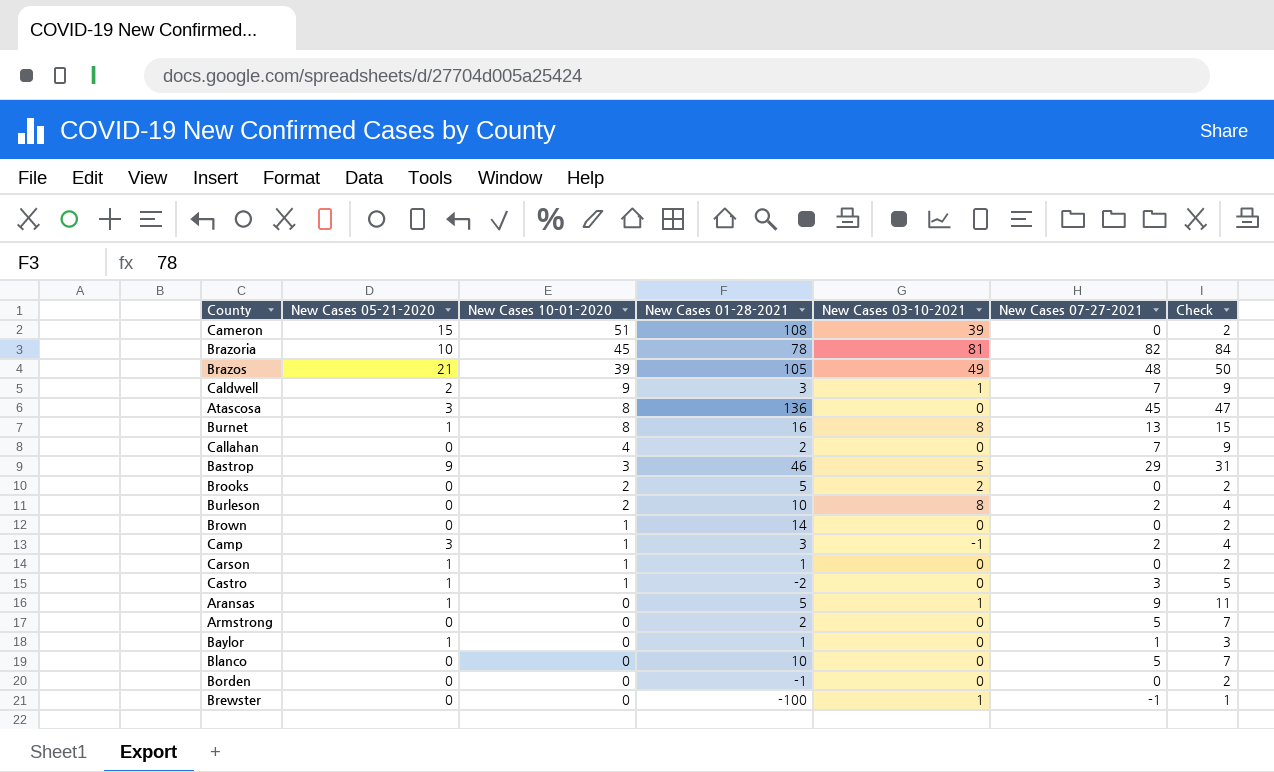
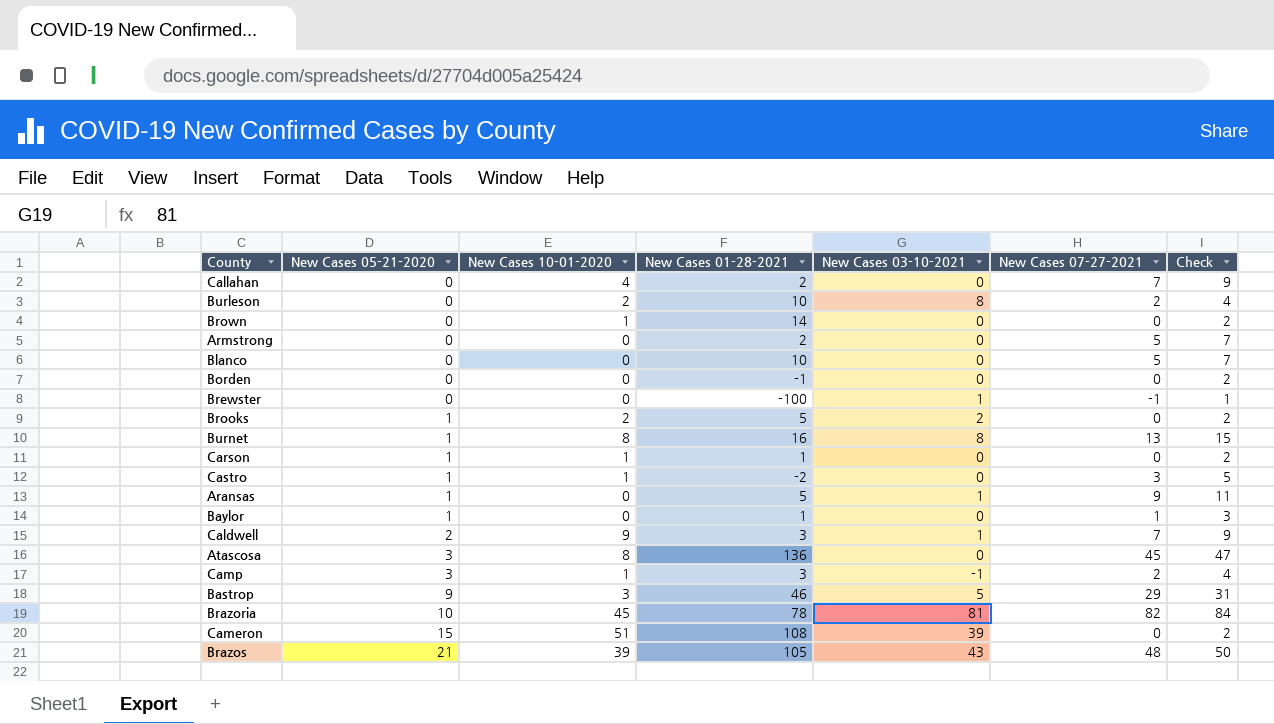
row order: New Cases 10-01-2020 descending -> New Cases 05-21-2020 ascending
Brooks | New Cases 05-21-2020: 0 -> 1
Brazos | New Cases 03-10-2021: 49 -> 43

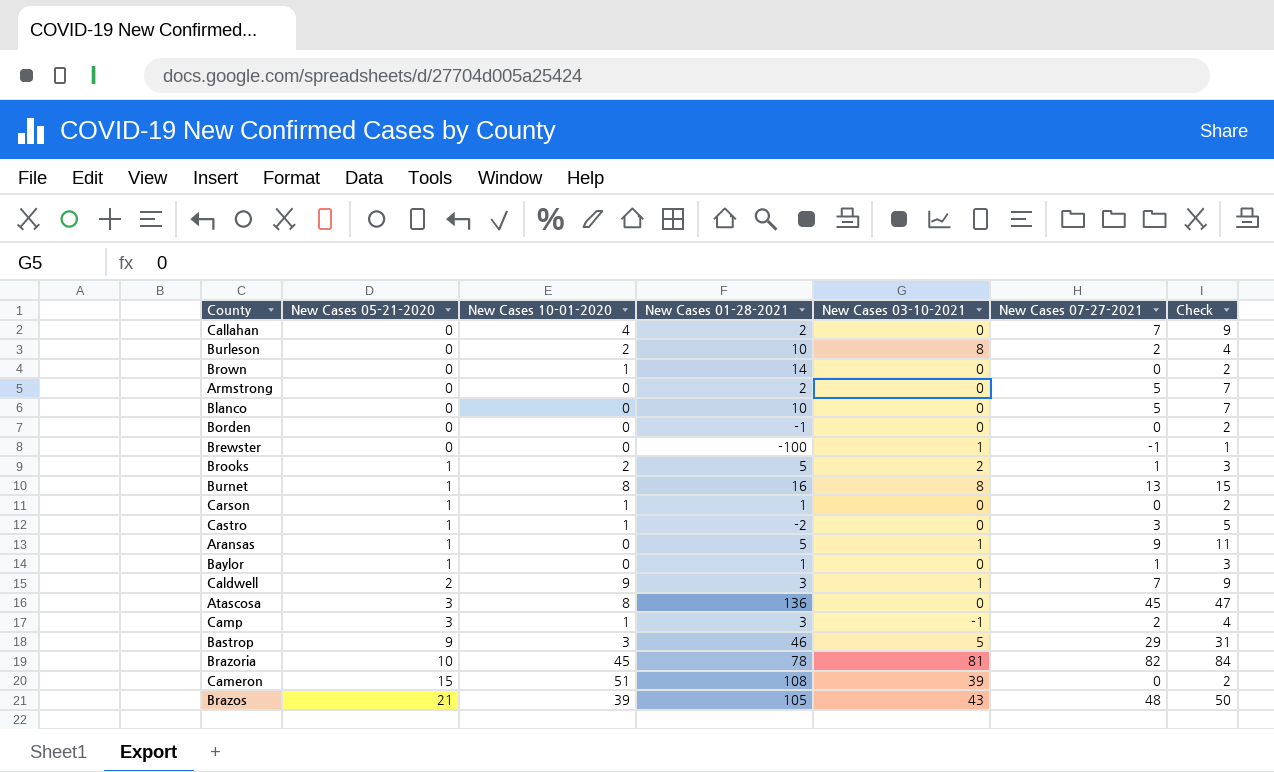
Brooks | New Cases 07-27-2021: 0 -> 1
Brooks | Check: 2 -> 3

